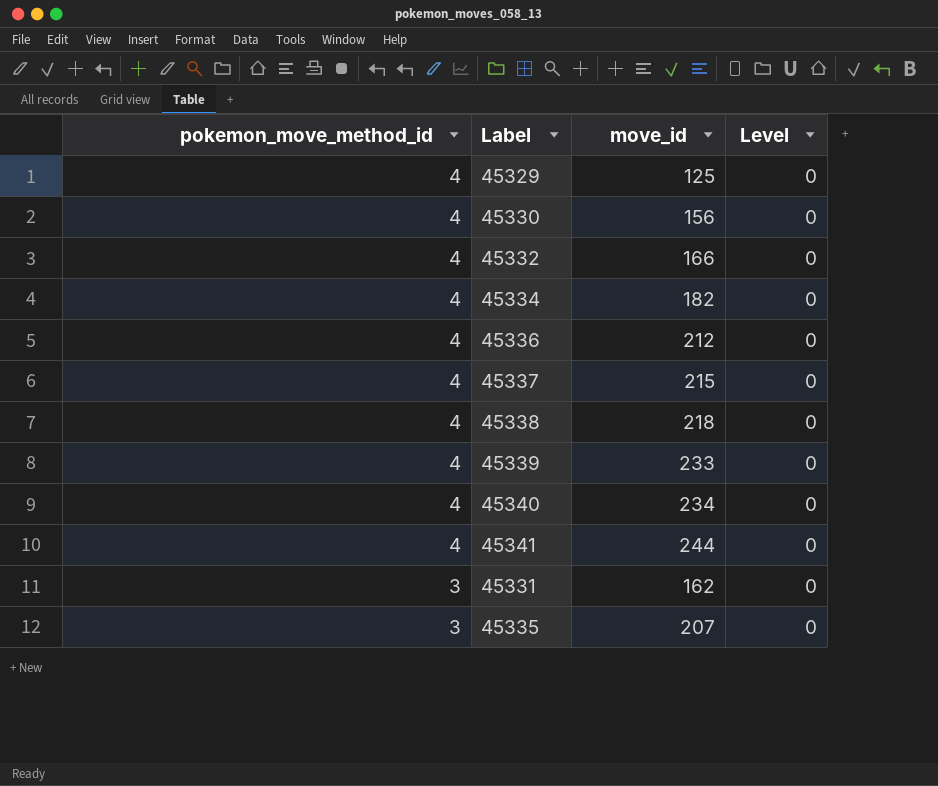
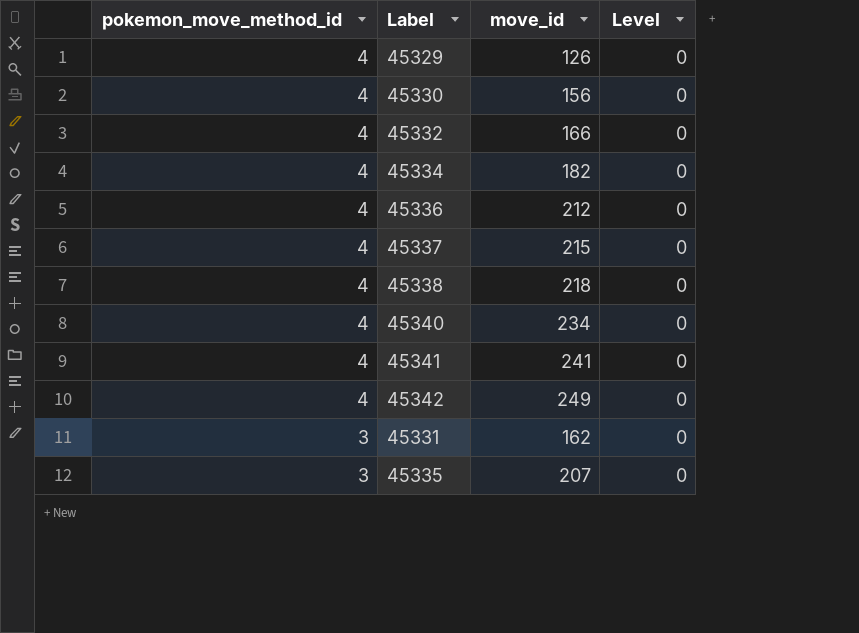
row 45339: 4 | 233 | 0 -> none
45329 | move_id: 125 -> 126
45341 | move_id: 244 -> 241
row 45342: none -> 4 | 249 | 0

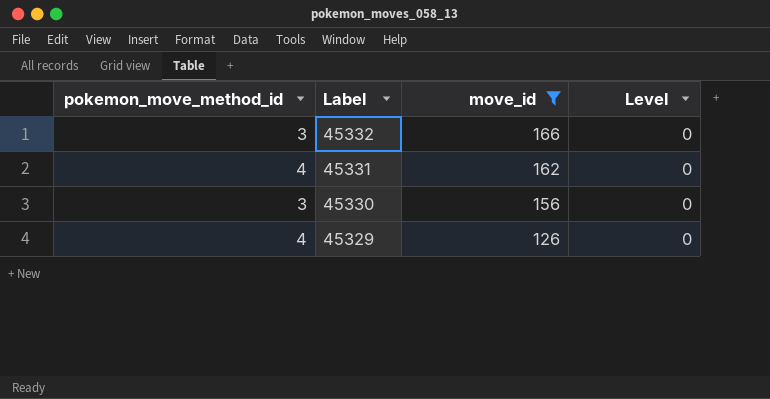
filter: none -> move_id <= 166
row order: pokemon_move_method_id descending -> Label descending
45332 | pokemon_move_method_id: 4 -> 3
45331 | pokemon_move_method_id: 3 -> 4
45330 | pokemon_move_method_id: 4 -> 3

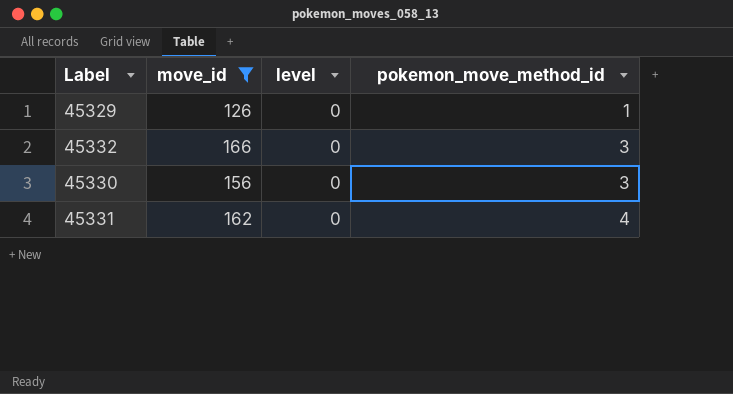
row order: Label descending -> pokemon_move_method_id ascending
column name: Level -> level
column pokemon_move_method_id | position: 1 -> 4
45329 | pokemon_move_method_id: 4 -> 1

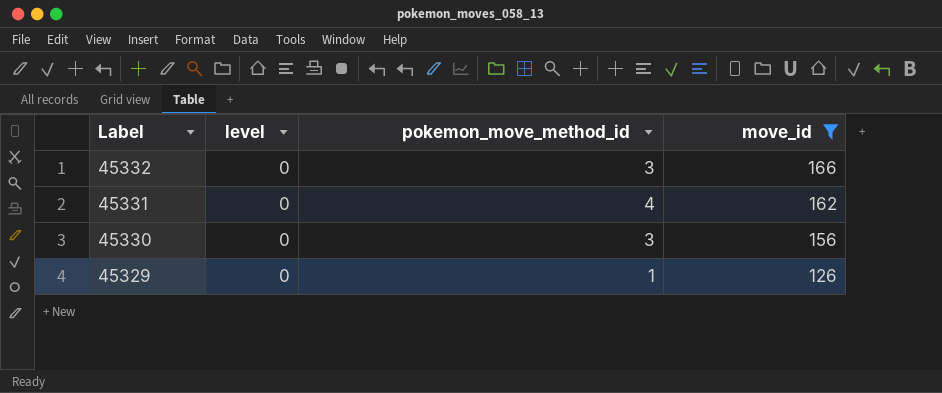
row order: pokemon_move_method_id ascending -> Label descending
column move_id | position: 2 -> 4

